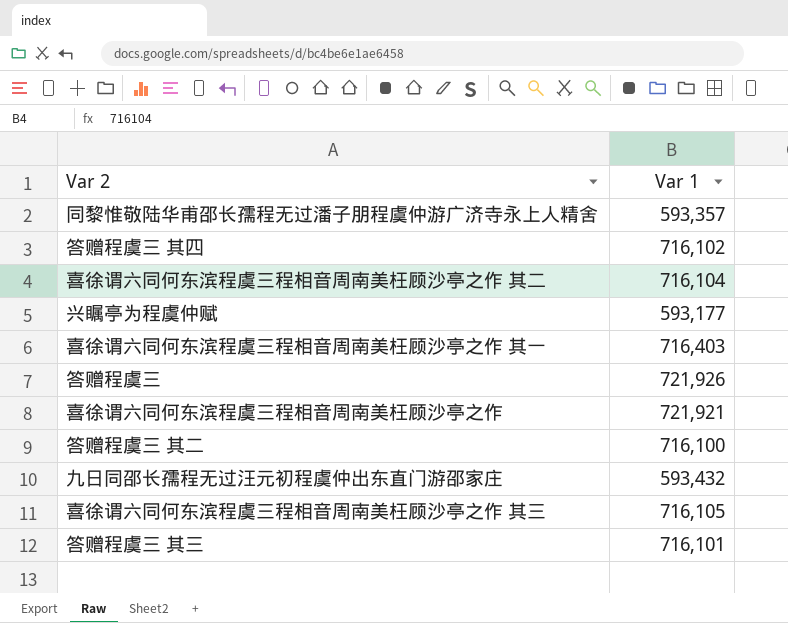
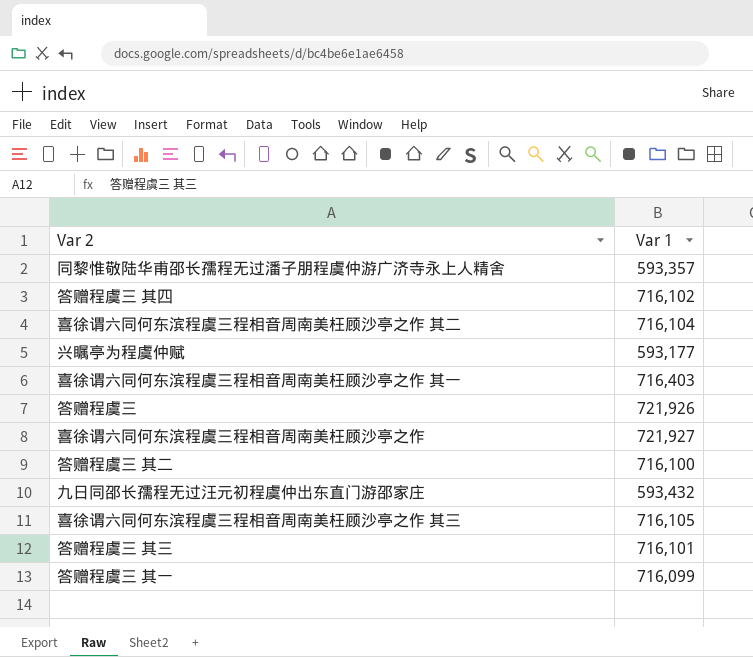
喜徐谓六同何东滨程虞三程相音周南美枉顾沙亭之作 | Var 1: 721,921 -> 721,927
row 答赠程虞三 其一: none -> 716,099

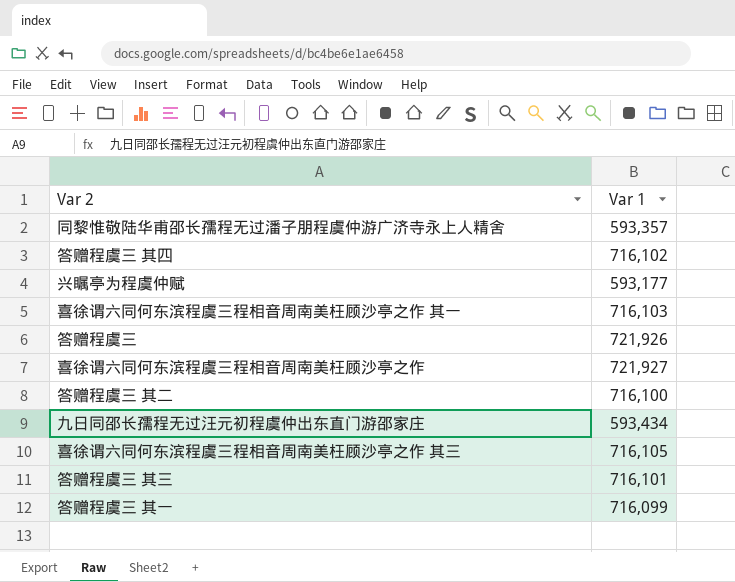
row 喜徐谓六同何东滨程虞三程相音周南美枉顾沙亭之作 其二: 716,104 -> none
喜徐谓六同何东滨程虞三程相音周南美枉顾沙亭之作 其一 | Var 1: 716,403 -> 716,103
九日同邵长孺程无过汪元初程虞仲出东直门游邵家庄 | Var 1: 593,432 -> 593,434

